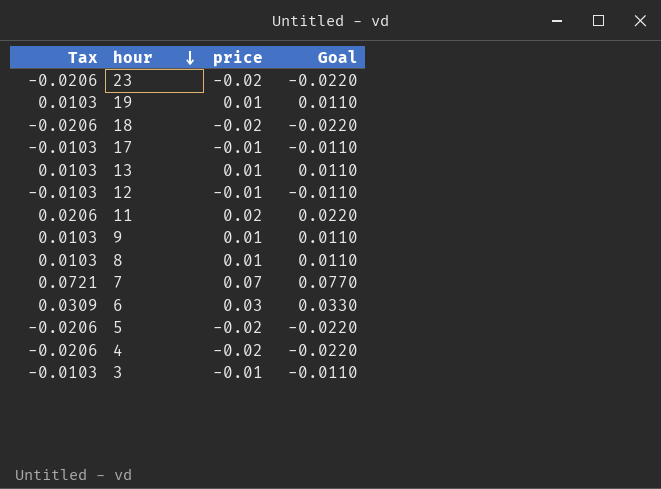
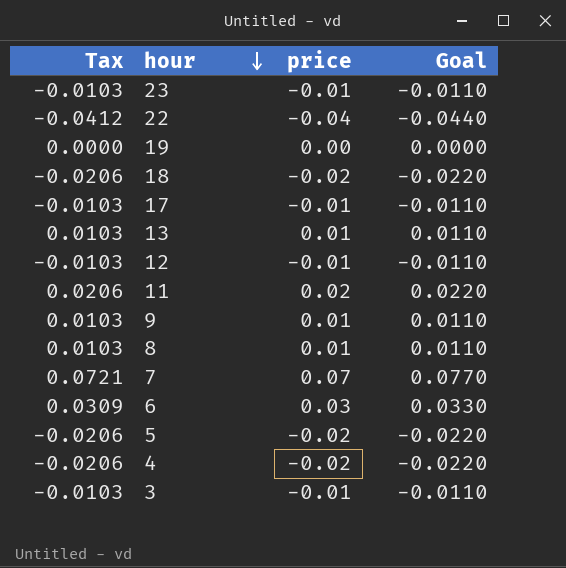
23 | Tax: -0.0206 -> -0.0103
23 | price: -0.02 -> -0.01
23 | Goal: -0.0220 -> -0.0110
row 22: none -> -0.0412 | -0.04 | -0.0440
19 | Tax: 0.0103 -> 0.0000
19 | price: 0.01 -> 0.00
19 | Goal: 0.0110 -> 0.0000

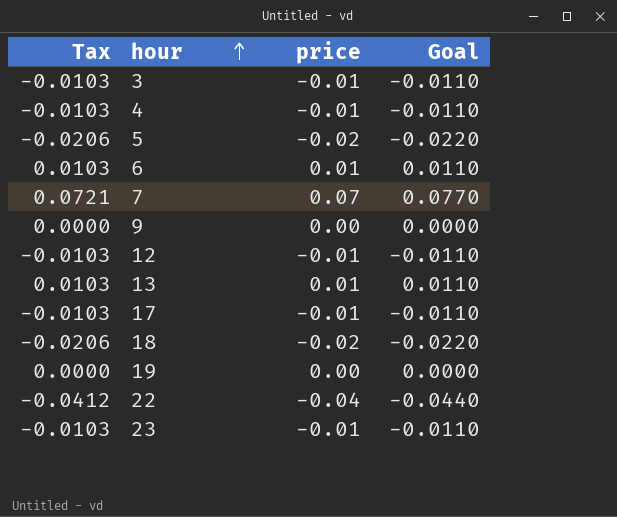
row order: hour descending -> hour ascending
row 11: 0.0206 | 0.02 | 0.0220 -> none
row 8: 0.0103 | 0.01 | 0.0110 -> none
4 | Tax: -0.0206 -> -0.0103
4 | price: -0.02 -> -0.01
4 | Goal: -0.0220 -> -0.0110
6 | Tax: 0.0309 -> 0.0103
6 | price: 0.03 -> 0.01
6 | Goal: 0.0330 -> 0.0110
9 | Tax: 0.0103 -> 0.0000
9 | price: 0.01 -> 0.00
9 | Goal: 0.0110 -> 0.0000

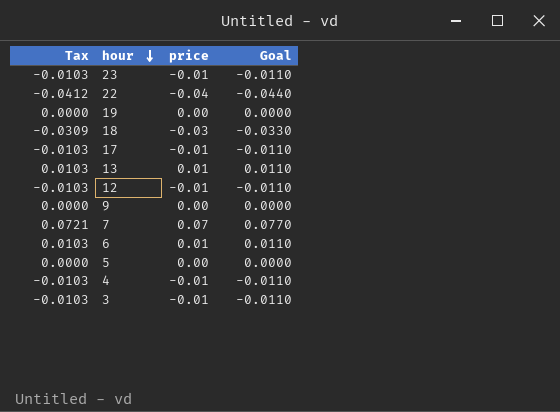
row order: hour ascending -> hour descending
18 | Tax: -0.0206 -> -0.0309
18 | price: -0.02 -> -0.03
18 | Goal: -0.0220 -> -0.0330
5 | Tax: -0.0206 -> 0.0000
5 | price: -0.02 -> 0.00
5 | Goal: -0.0220 -> 0.0000

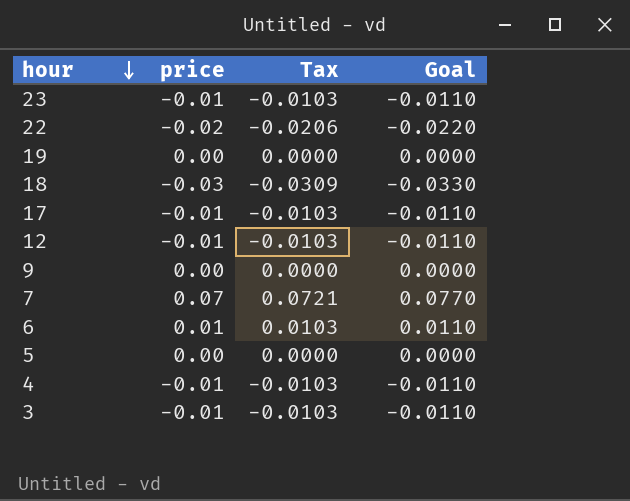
column Tax | position: 1 -> 3
row 13: 0.0103 | 0.01 | 0.0110 -> none
22 | price: -0.04 -> -0.02
22 | Tax: -0.0412 -> -0.0206
22 | Goal: -0.0440 -> -0.0220

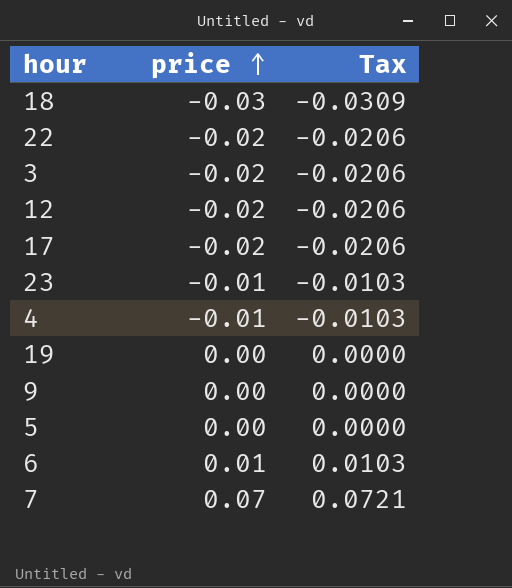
row order: hour descending -> price ascending
column Goal | formula: [price] * 1.1 -> none
3 | price: -0.01 -> -0.02
3 | Tax: -0.0103 -> -0.0206
12 | price: -0.01 -> -0.02
12 | Tax: -0.0103 -> -0.0206
17 | price: -0.01 -> -0.02
17 | Tax: -0.0103 -> -0.0206

